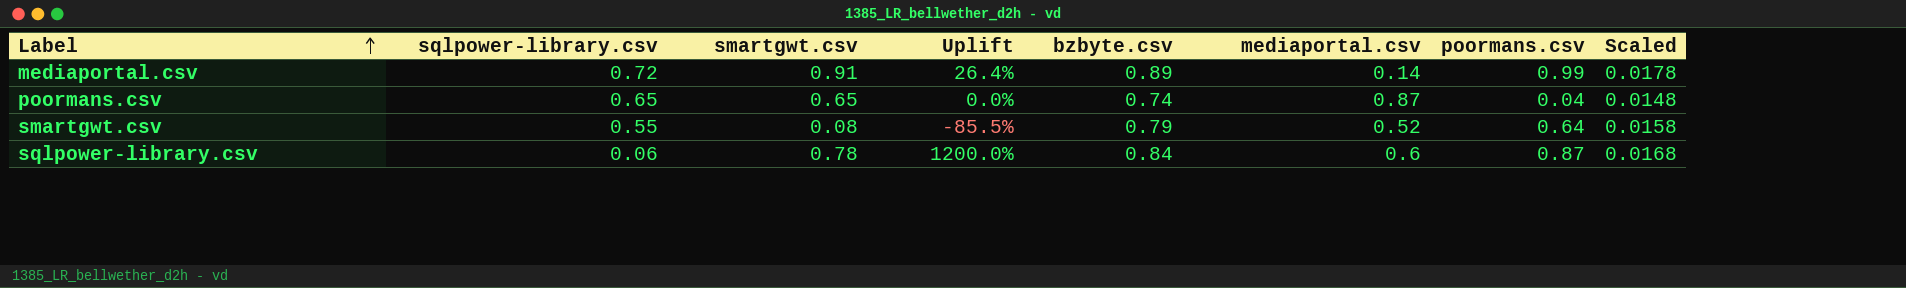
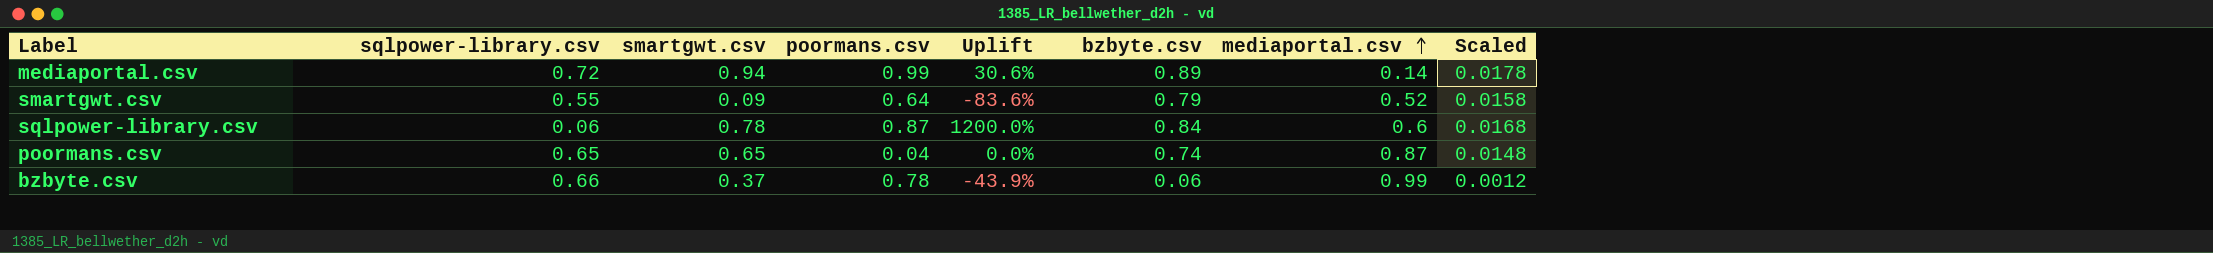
row order: Label ascending -> mediaportal.csv ascending
column poormans.csv | position: 7 -> 4
mediaportal.csv | smartgwt.csv: 0.91 -> 0.94
mediaportal.csv | Uplift: 26.4% -> 30.6%
smartgwt.csv | smartgwt.csv: 0.08 -> 0.09
smartgwt.csv | Uplift: -85.5% -> -83.6%
row bzbyte.csv: none -> 0.66 | 0.37 | 0.78 | -43.9% | 0.06 | 0.99 | 0.0012

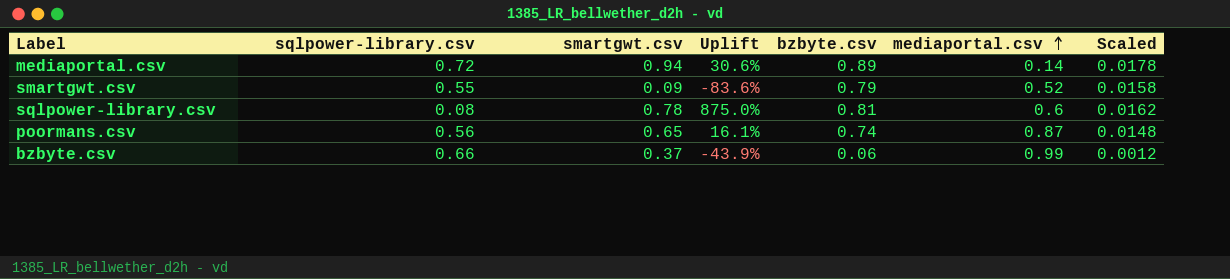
column poormans.csv | position: 4 -> none
sqlpower-library.csv | sqlpower-library.csv: 0.06 -> 0.08
sqlpower-library.csv | Uplift: 1200.0% -> 875.0%
sqlpower-library.csv | bzbyte.csv: 0.84 -> 0.81
sqlpower-library.csv | Scaled: 0.0168 -> 0.0162
poormans.csv | sqlpower-library.csv: 0.65 -> 0.56
poormans.csv | Uplift: 0.0% -> 16.1%

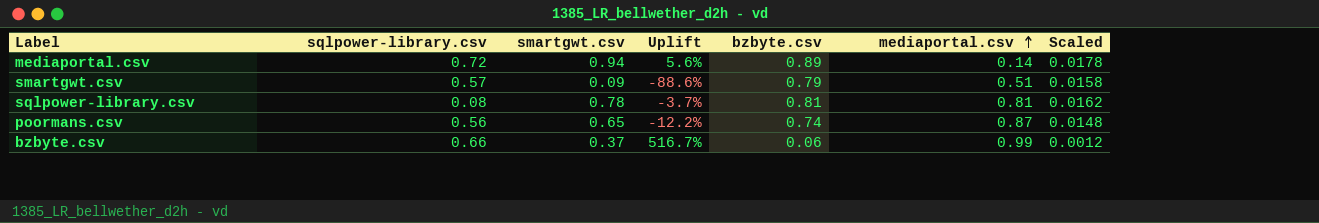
column Uplift | formula: ([smartgwt.csv] - [sqlpower-library.csv]) / [sqlpower-library.csv] -> ([smartgwt.csv] - [bzbyte.csv]) / [bzbyte.csv]
smartgwt.csv | sqlpower-library.csv: 0.55 -> 0.57
smartgwt.csv | mediaportal.csv: 0.52 -> 0.51
sqlpower-library.csv | mediaportal.csv: 0.6 -> 0.81

